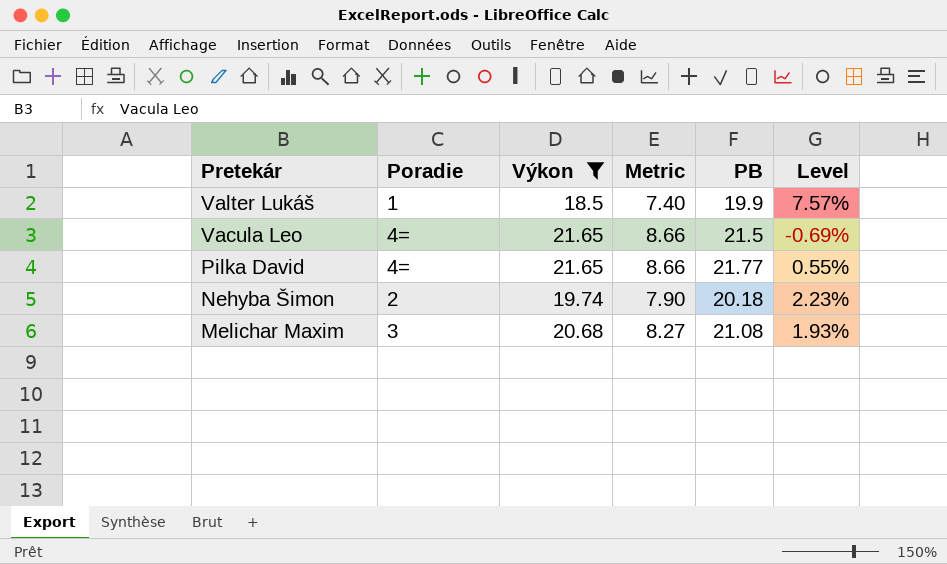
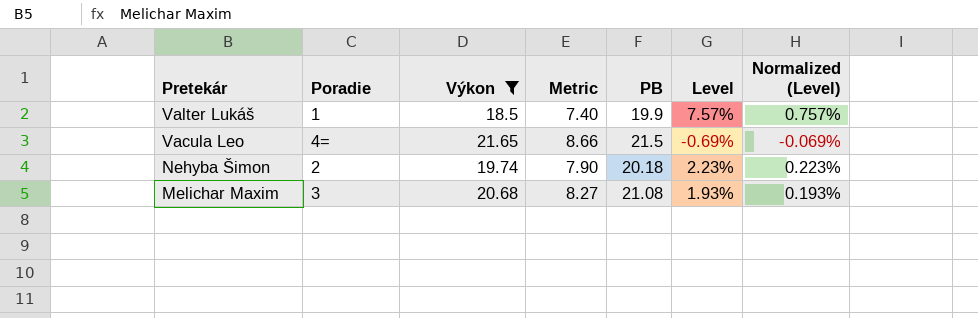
column Normalized (Level) | formula: none -> [Level] * 0.1
row Pilka David: 4= | 21.65 | 8.66 | 21.77 | 0.55% -> none

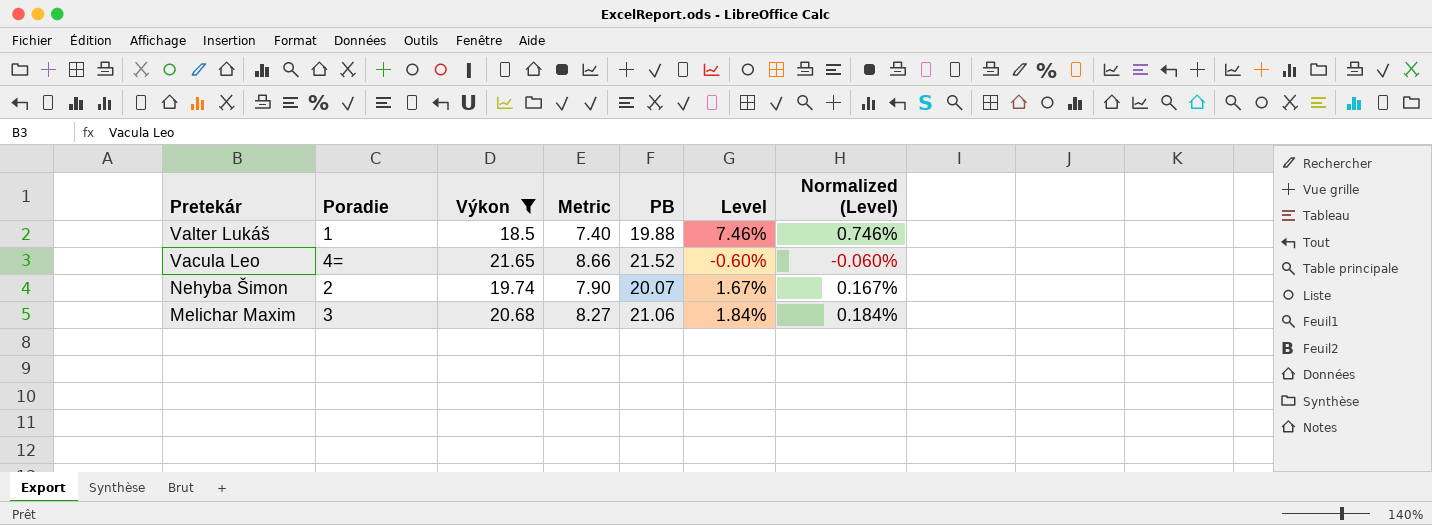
Valter Lukáš | PB: 19.9 -> 19.88
Valter Lukáš | Level: 7.57% -> 7.46%
Valter Lukáš | Normalized (Level): 0.757% -> 0.746%
Vacula Leo | PB: 21.5 -> 21.52
Vacula Leo | Level: -0.69% -> -0.60%
Vacula Leo | Normalized (Level): -0.069% -> -0.060%
Nehyba Šimon | PB: 20.18 -> 20.07
Nehyba Šimon | Level: 2.23% -> 1.67%
Nehyba Šimon | Normalized (Level): 0.223% -> 0.167%
Melichar Maxim | PB: 21.08 -> 21.06
Melichar Maxim | Level: 1.93% -> 1.84%
Melichar Maxim | Normalized (Level): 0.193% -> 0.184%

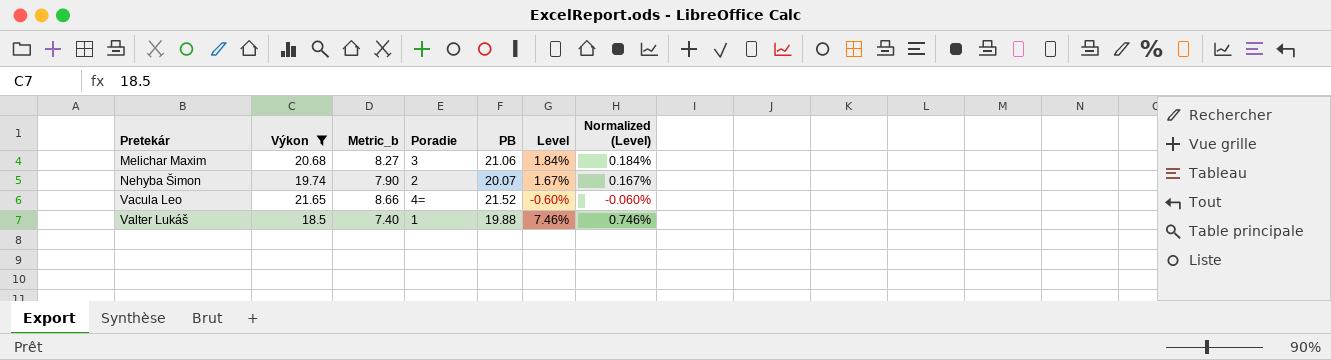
row order: Pretekár descending -> Pretekár ascending
column name: Metric -> Metric_b
column Poradie | position: 2 -> 4

